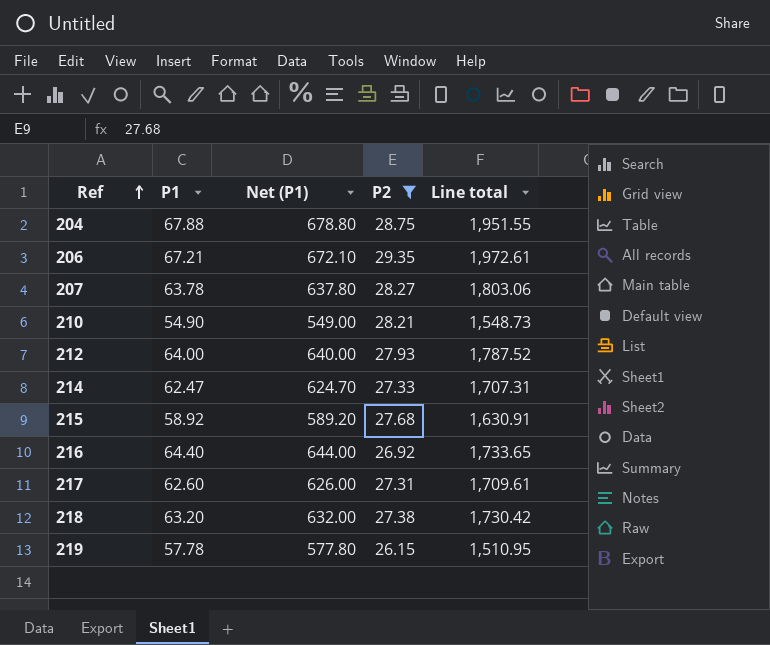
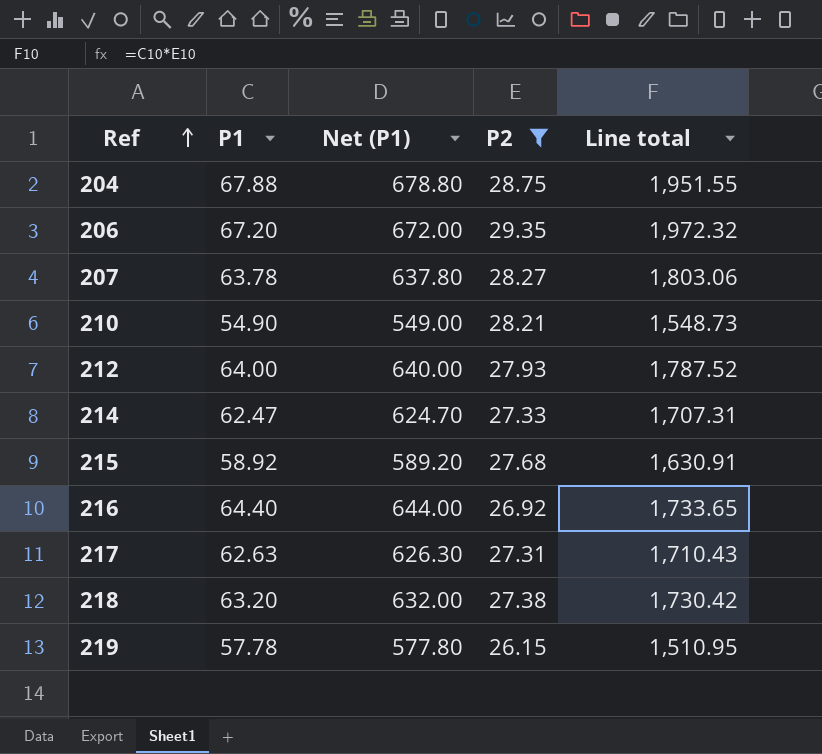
206 | P1: 67.21 -> 67.20
206 | Net (P1): 672.10 -> 672.00
206 | Line total: 1,972.61 -> 1,972.32
217 | P1: 62.60 -> 62.63
217 | Net (P1): 626.00 -> 626.30
217 | Line total: 1,709.61 -> 1,710.43

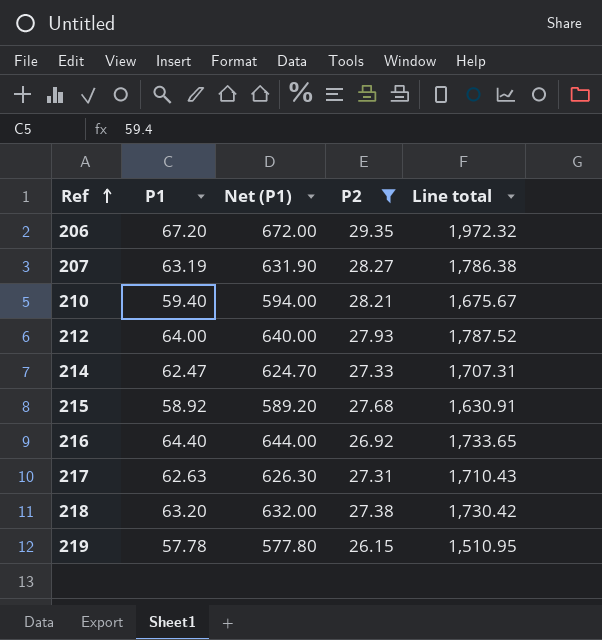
row 204: 67.88 | 678.80 | 28.75 | 1,951.55 -> none
207 | P1: 63.78 -> 63.19
207 | Net (P1): 637.80 -> 631.90
207 | Line total: 1,803.06 -> 1,786.38
210 | P1: 54.90 -> 59.40
210 | Net (P1): 549.00 -> 594.00
210 | Line total: 1,548.73 -> 1,675.67

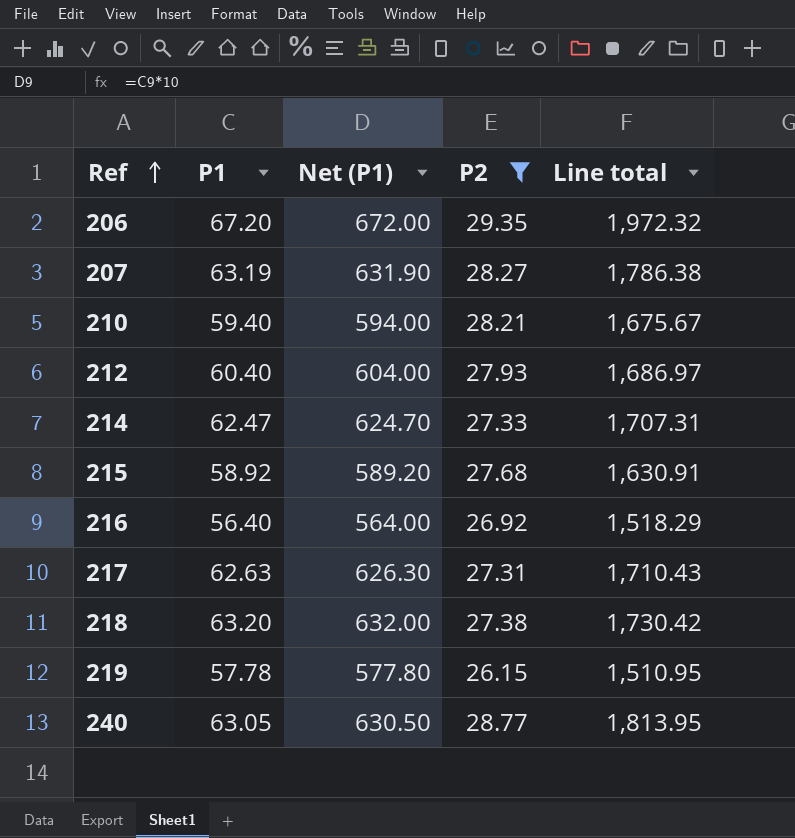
212 | P1: 64.00 -> 60.40
212 | Net (P1): 640.00 -> 604.00
212 | Line total: 1,787.52 -> 1,686.97
216 | P1: 64.40 -> 56.40
216 | Net (P1): 644.00 -> 564.00
216 | Line total: 1,733.65 -> 1,518.29
row 240: none -> 63.05 | 630.50 | 28.77 | 1,813.95

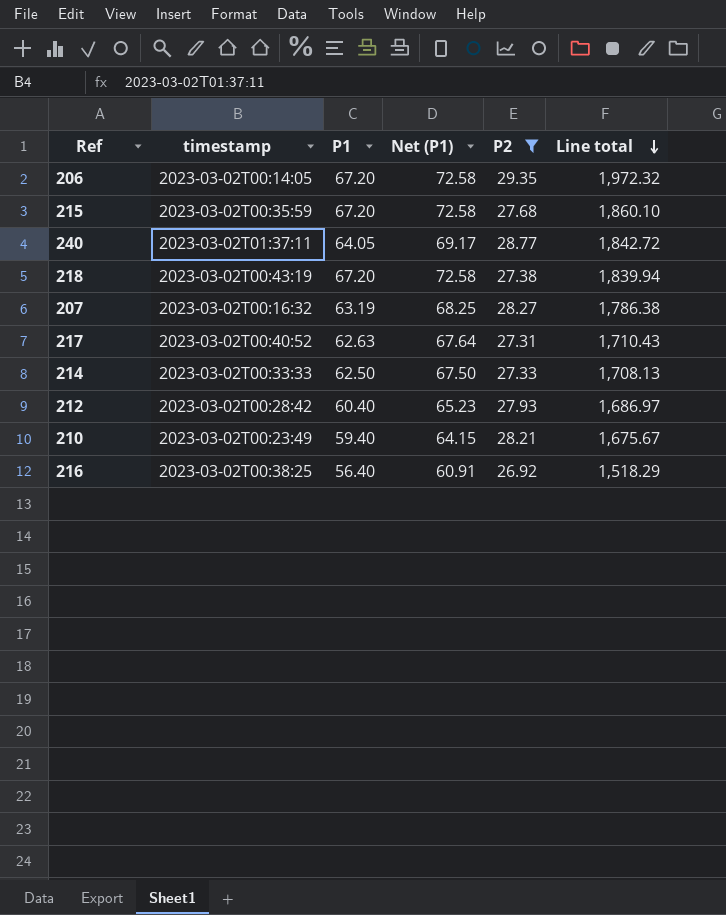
row order: Ref ascending -> Line total descending
column timestamp | position: none -> 2
column Net (P1) | formula: [P1] * 10 -> [P1] * 1.08
row 219: 57.78 | 577.80 | 26.15 | 1,510.95 -> none
215 | P1: 58.92 -> 67.20
215 | Line total: 1,630.91 -> 1,860.10
240 | P1: 63.05 -> 64.05
240 | Line total: 1,813.95 -> 1,842.72
218 | P1: 63.20 -> 67.20
218 | Line total: 1,730.42 -> 1,839.94
214 | P1: 62.47 -> 62.50
214 | Line total: 1,707.31 -> 1,708.13

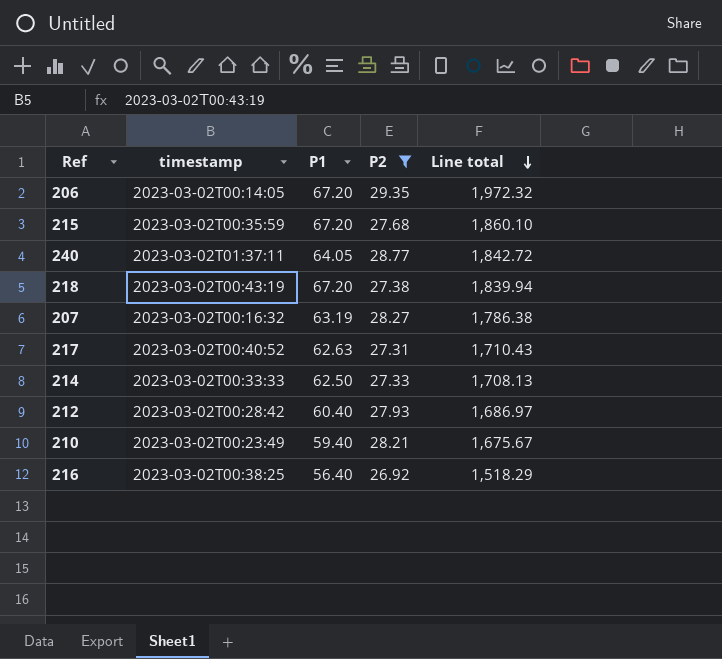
column Net (P1) | formula: [P1] * 1.08 -> none

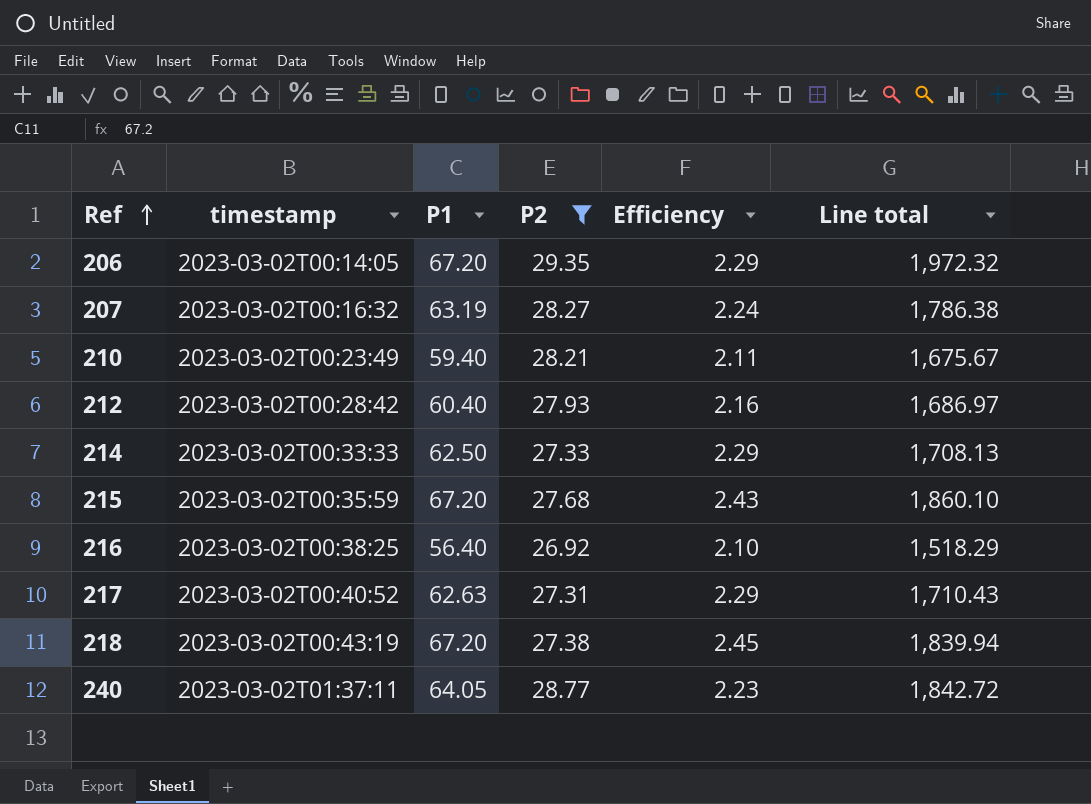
row order: Line total descending -> Ref ascending
column Efficiency | formula: none -> [P1] / [P2]

